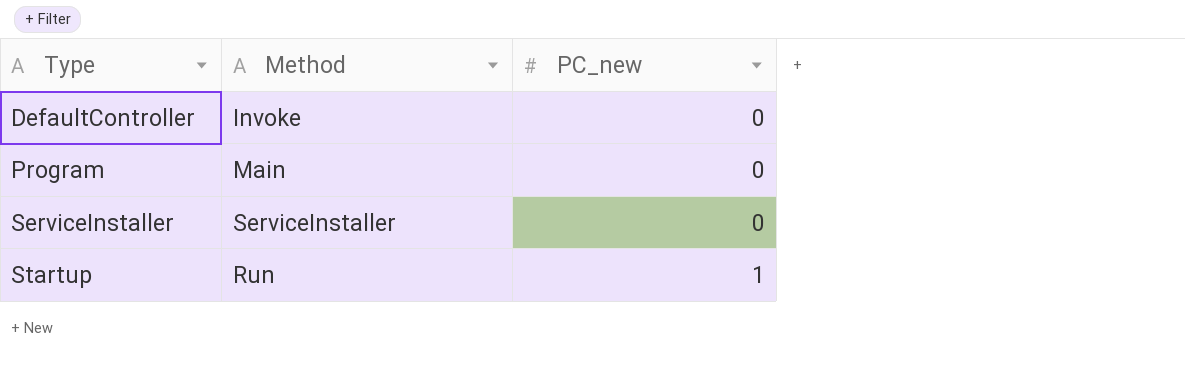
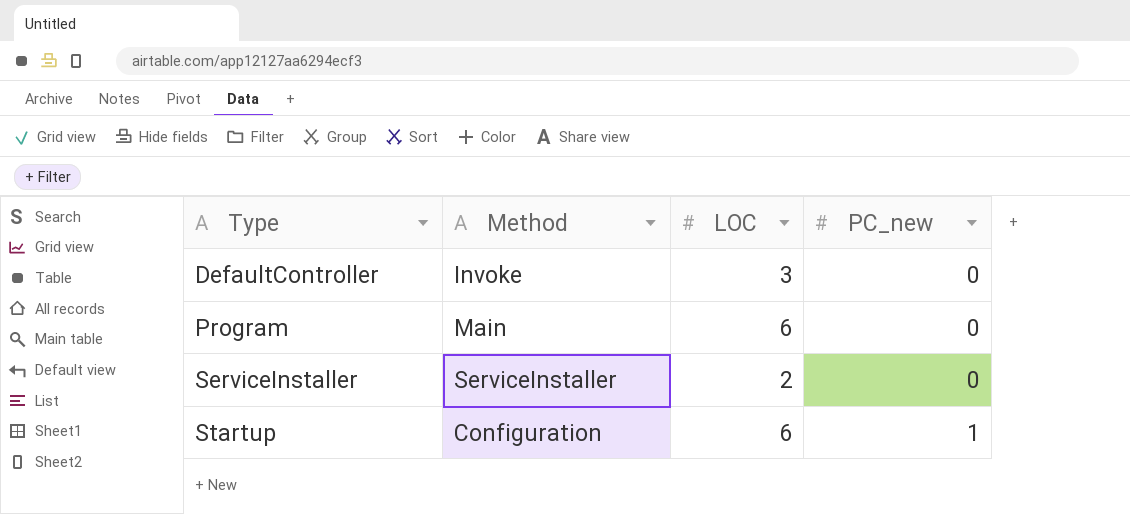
column LOC | position: none -> 3
Startup | Method: Run -> Configuration

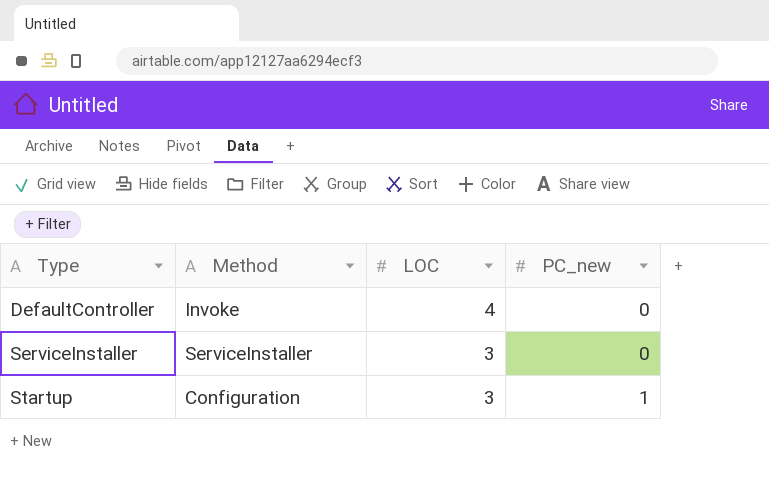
row Program: Main | 6 | 0 -> none
DefaultController | LOC: 3 -> 4
ServiceInstaller | LOC: 2 -> 3
Startup | LOC: 6 -> 3

